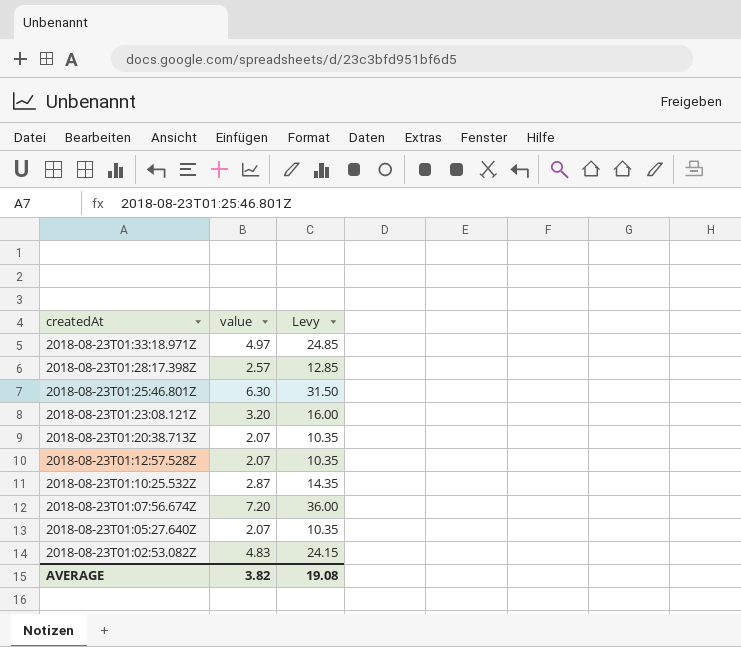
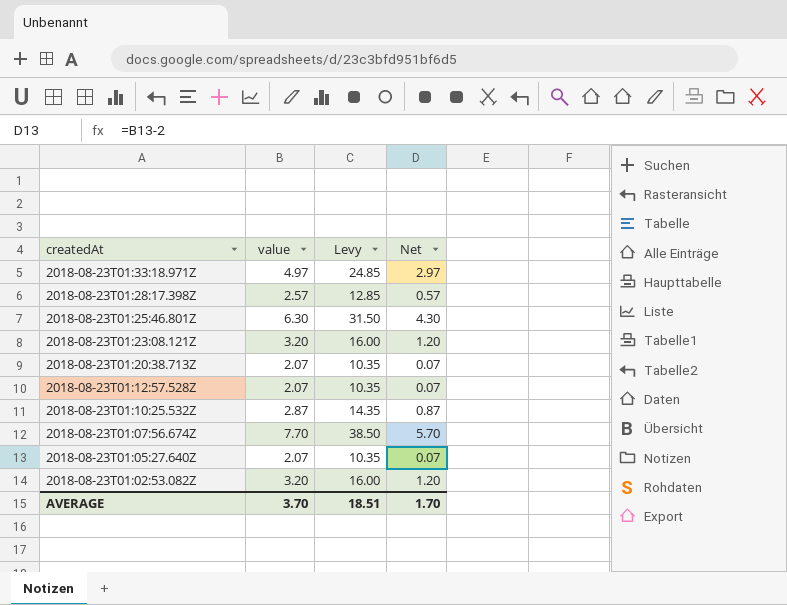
column Net | formula: none -> [value] - 2
2018-08-23T01:07:56.674Z | value: 7.20 -> 7.70
2018-08-23T01:07:56.674Z | Levy: 36.00 -> 38.50
2018-08-23T01:02:53.082Z | value: 4.83 -> 3.20
2018-08-23T01:02:53.082Z | Levy: 24.15 -> 16.00
AVERAGE | value: 3.82 -> 3.70
AVERAGE | Levy: 19.08 -> 18.51

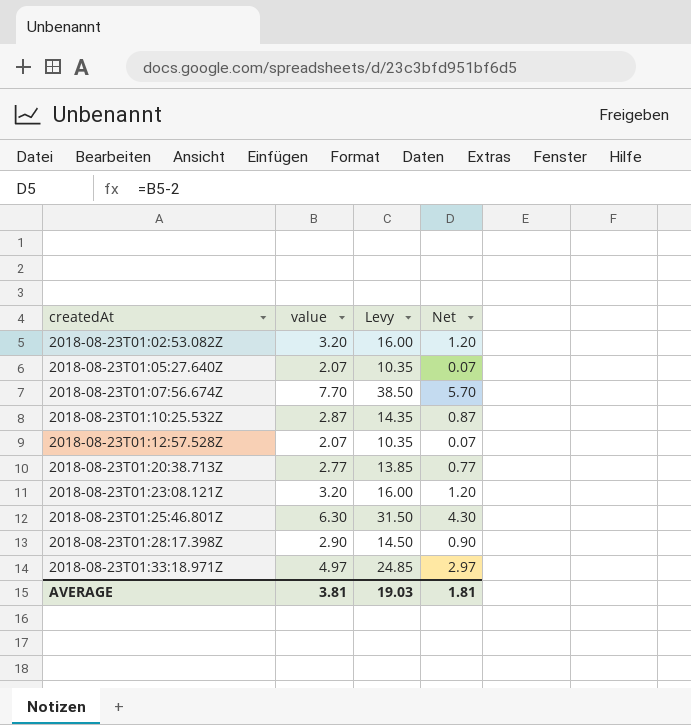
row order: createdAt descending -> createdAt ascending
2018-08-23T01:20:38.713Z | value: 2.07 -> 2.77
2018-08-23T01:20:38.713Z | Levy: 10.35 -> 13.85
2018-08-23T01:20:38.713Z | Net: 0.07 -> 0.77
2018-08-23T01:28:17.398Z | value: 2.57 -> 2.90
2018-08-23T01:28:17.398Z | Levy: 12.85 -> 14.50
2018-08-23T01:28:17.398Z | Net: 0.57 -> 0.90
AVERAGE | value: 3.70 -> 3.81
AVERAGE | Levy: 18.51 -> 19.03
AVERAGE | Net: 1.70 -> 1.81

